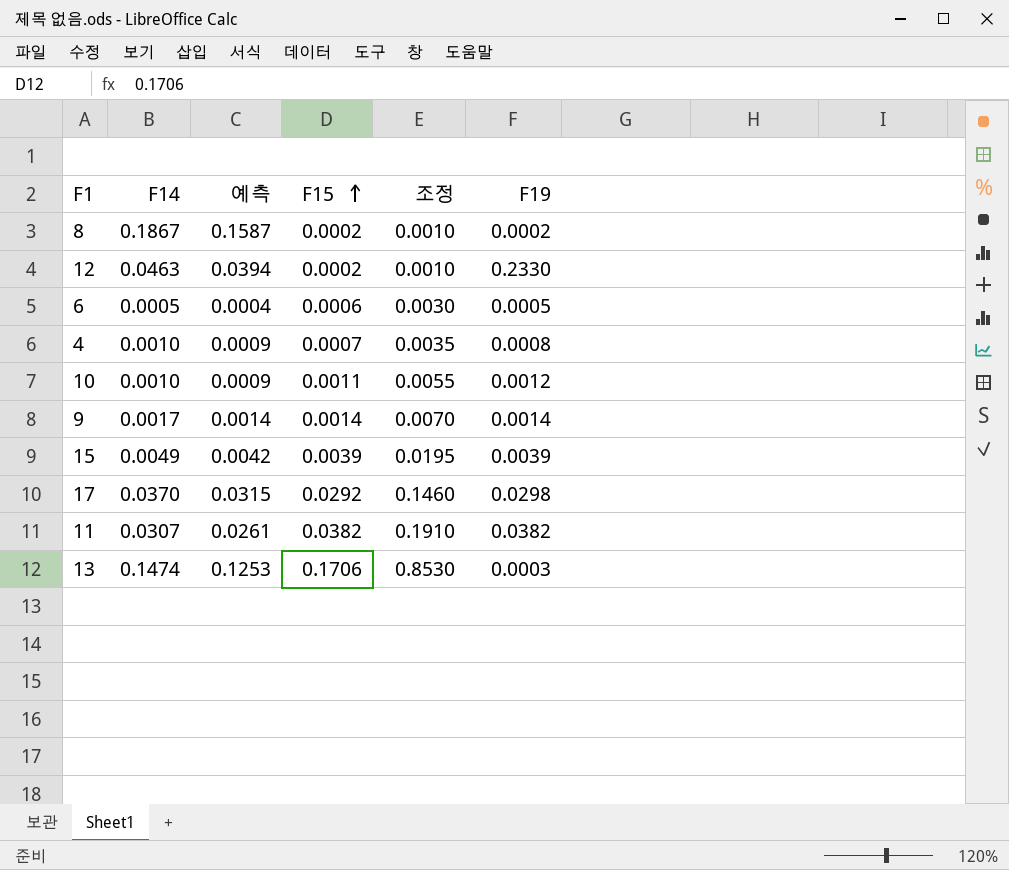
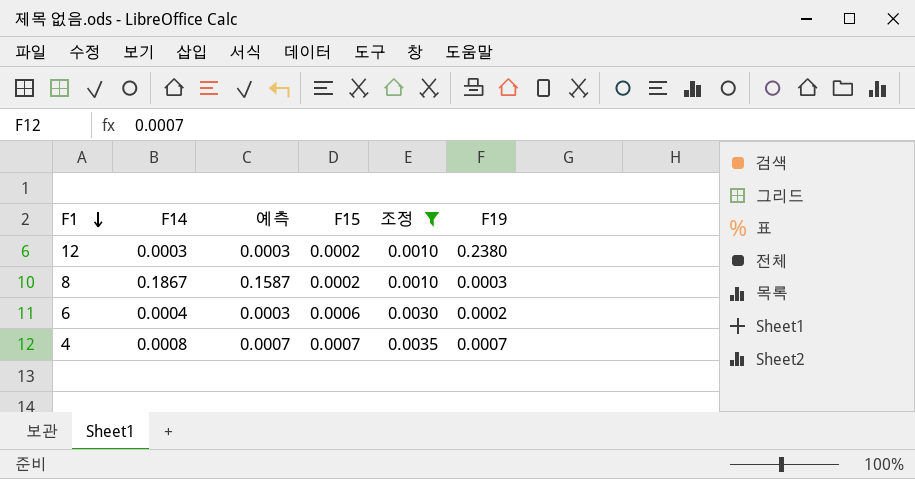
filter: none -> 조정 <= 0.0035
row order: F15 ascending -> F1 descending
12 | F14: 0.0463 -> 0.0003
12 | 예측: 0.0394 -> 0.0003
12 | F19: 0.2330 -> 0.2380
8 | F19: 0.0002 -> 0.0003
6 | F14: 0.0005 -> 0.0004
6 | 예측: 0.0004 -> 0.0003
6 | F19: 0.0005 -> 0.0002
4 | F14: 0.0010 -> 0.0008
4 | 예측: 0.0009 -> 0.0007
4 | F19: 0.0008 -> 0.0007

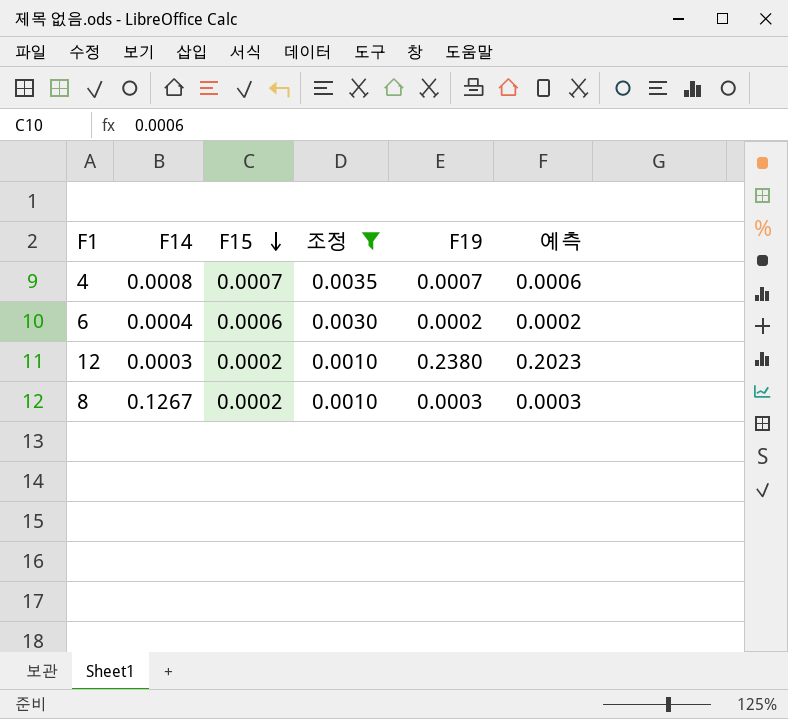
row order: F1 descending -> F15 descending
column 예측 | formula: [F14] * 0.85 -> [F19] * 0.85
column 예측 | position: 3 -> 6
8 | F14: 0.1867 -> 0.1267

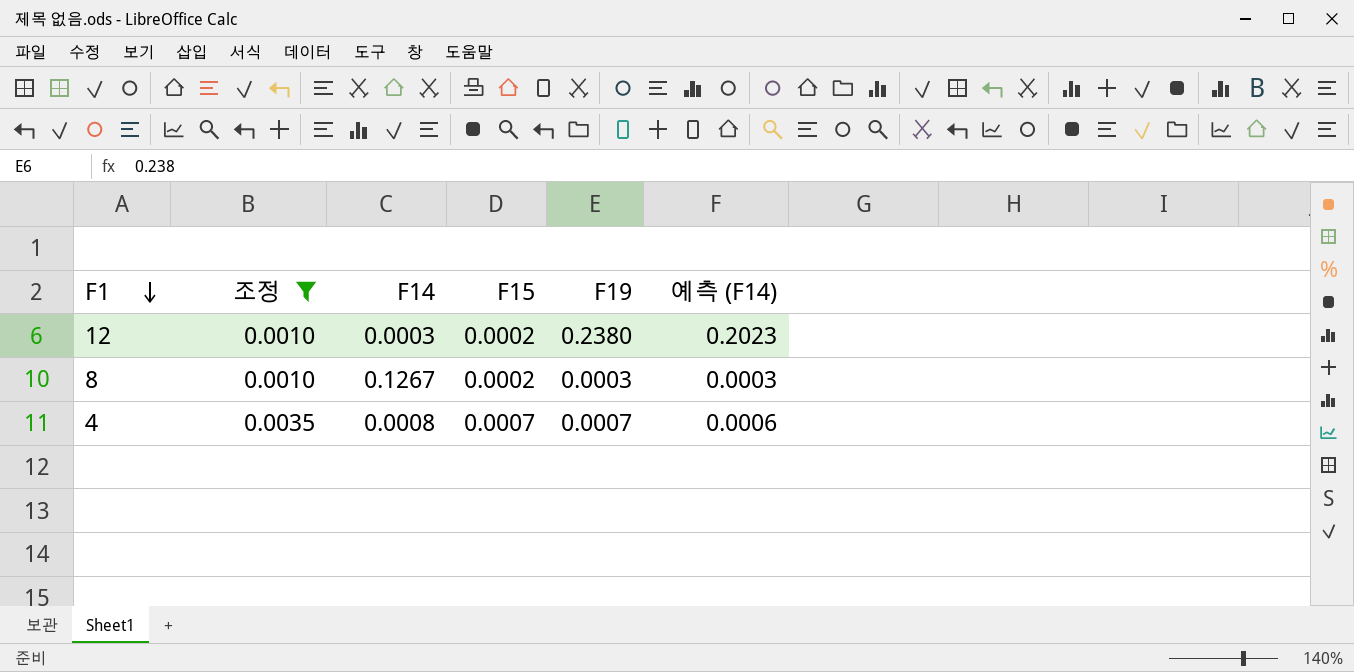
row order: F15 descending -> F1 descending
column 조정 | position: 4 -> 2
column name: 예측 -> 예측 (F14)
row 6: 0.0004 | 0.0006 | 0.0030 | 0.0002 | 0.0002 -> none

